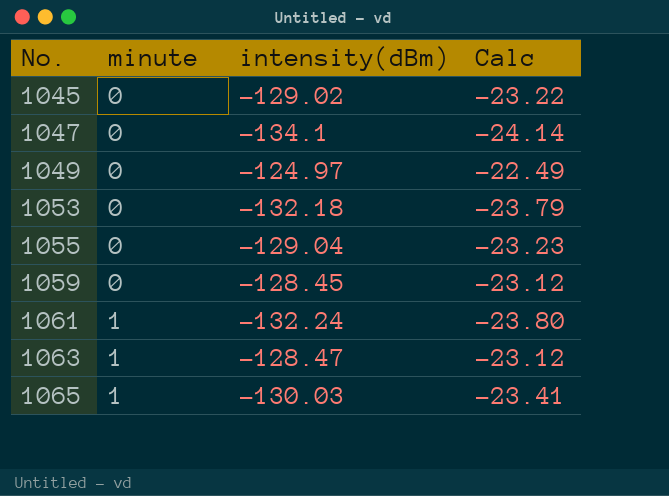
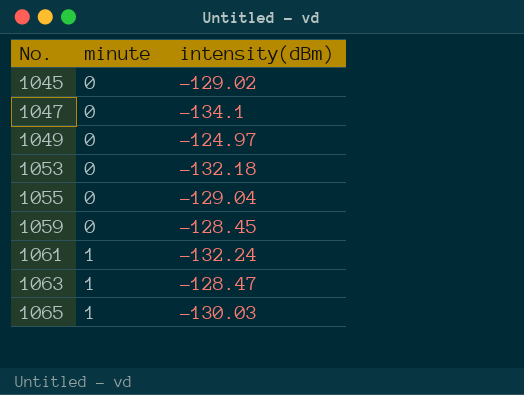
column Calc | formula: [intensity(dBm)] * 0.18 -> none

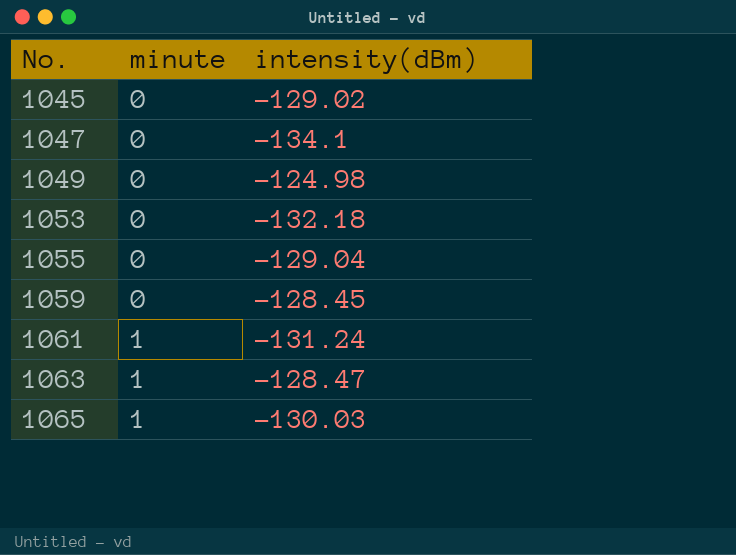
1049 | intensity(dBm): -124.97 -> -124.98
1061 | intensity(dBm): -132.24 -> -131.24

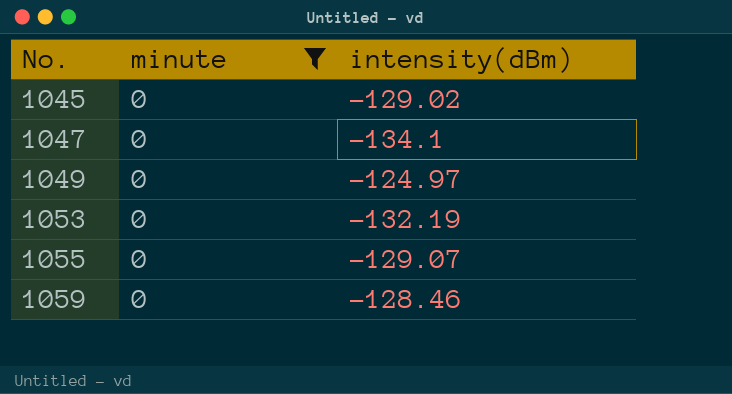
filter: none -> minute = 0
1049 | intensity(dBm): -124.98 -> -124.97
1053 | intensity(dBm): -132.18 -> -132.19
1055 | intensity(dBm): -129.04 -> -129.07
1059 | intensity(dBm): -128.45 -> -128.46

